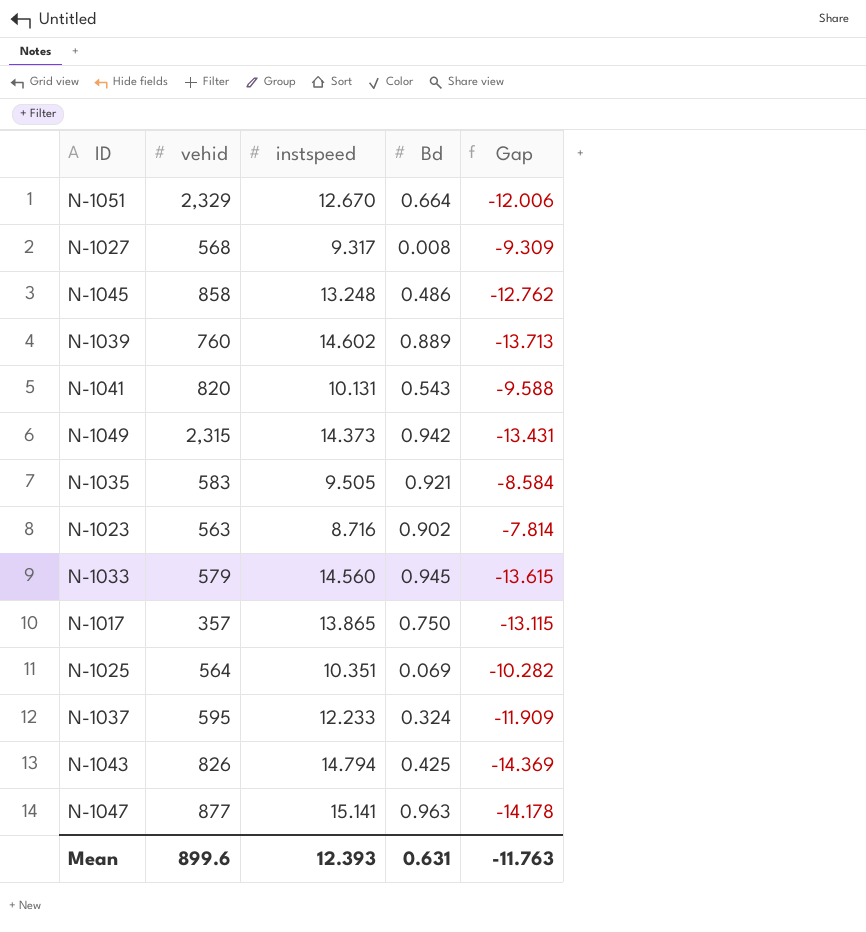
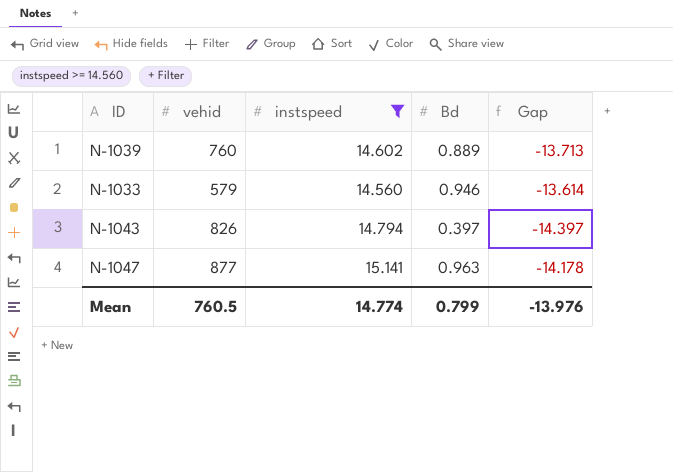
filter: none -> instspeed >= 14.560
N-1033 | Bd: 0.945 -> 0.946
N-1033 | Gap: -13.615 -> -13.614
N-1043 | Bd: 0.425 -> 0.397
N-1043 | Gap: -14.369 -> -14.397
Mean | vehid: 899.6 -> 760.5
Mean | instspeed: 12.393 -> 14.774
Mean | Bd: 0.631 -> 0.799
Mean | Gap: -11.763 -> -13.976

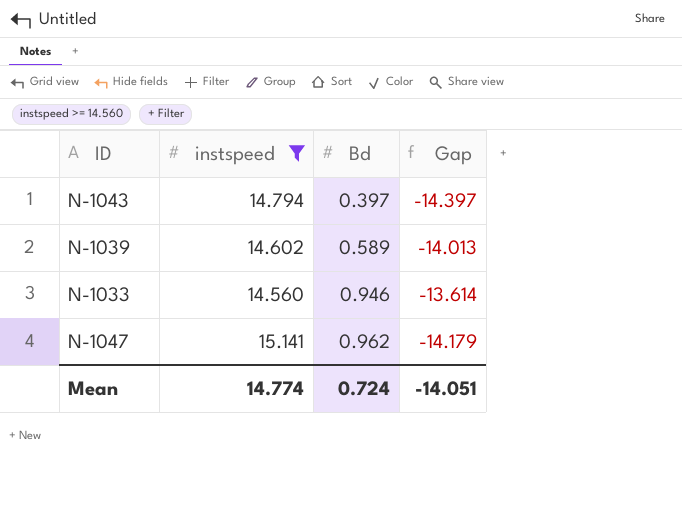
row order: none -> Bd ascending
column vehid | position: 2 -> none
N-1039 | Bd: 0.889 -> 0.589
N-1039 | Gap: -13.713 -> -14.013
N-1047 | Bd: 0.963 -> 0.962
N-1047 | Gap: -14.178 -> -14.179
Mean | Bd: 0.799 -> 0.724
Mean | Gap: -13.976 -> -14.051

